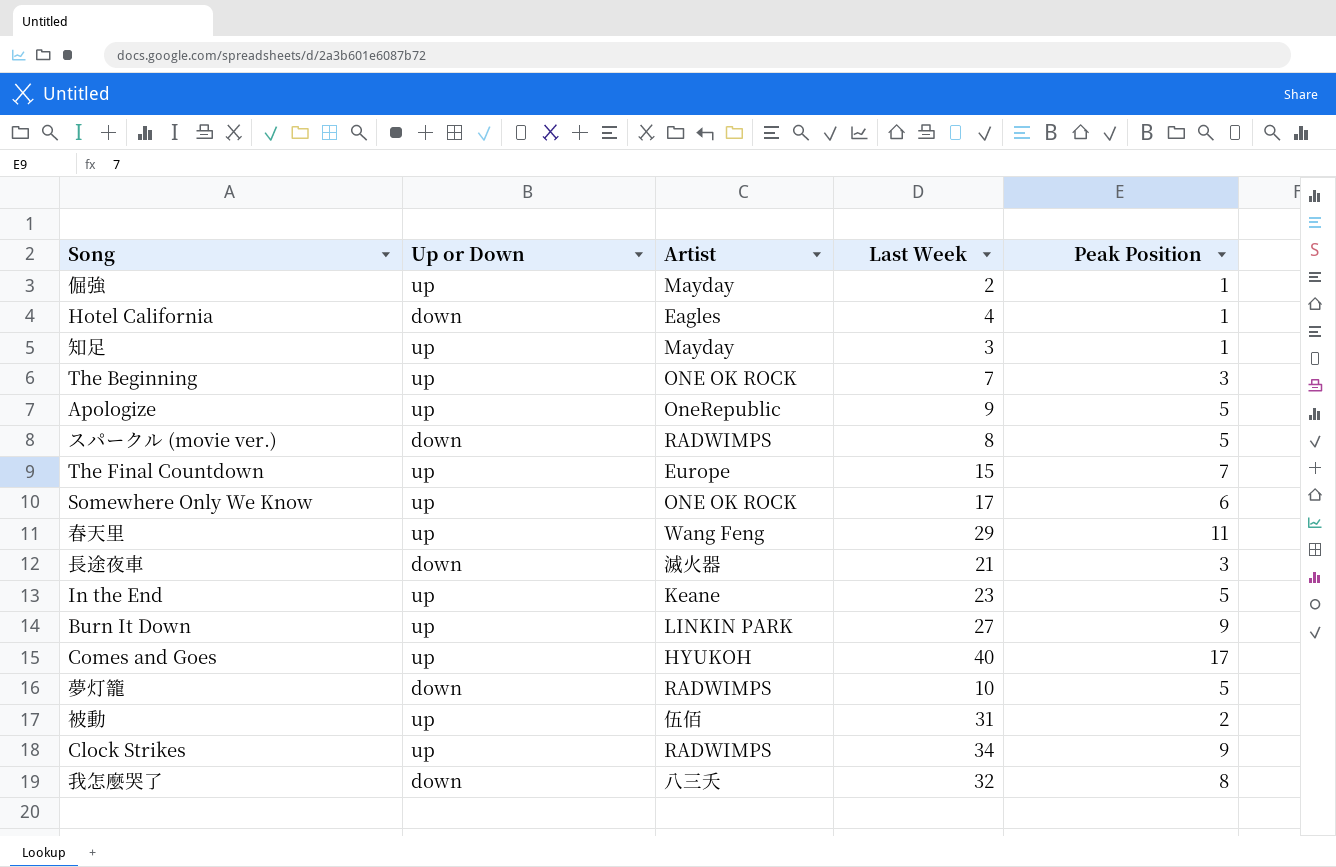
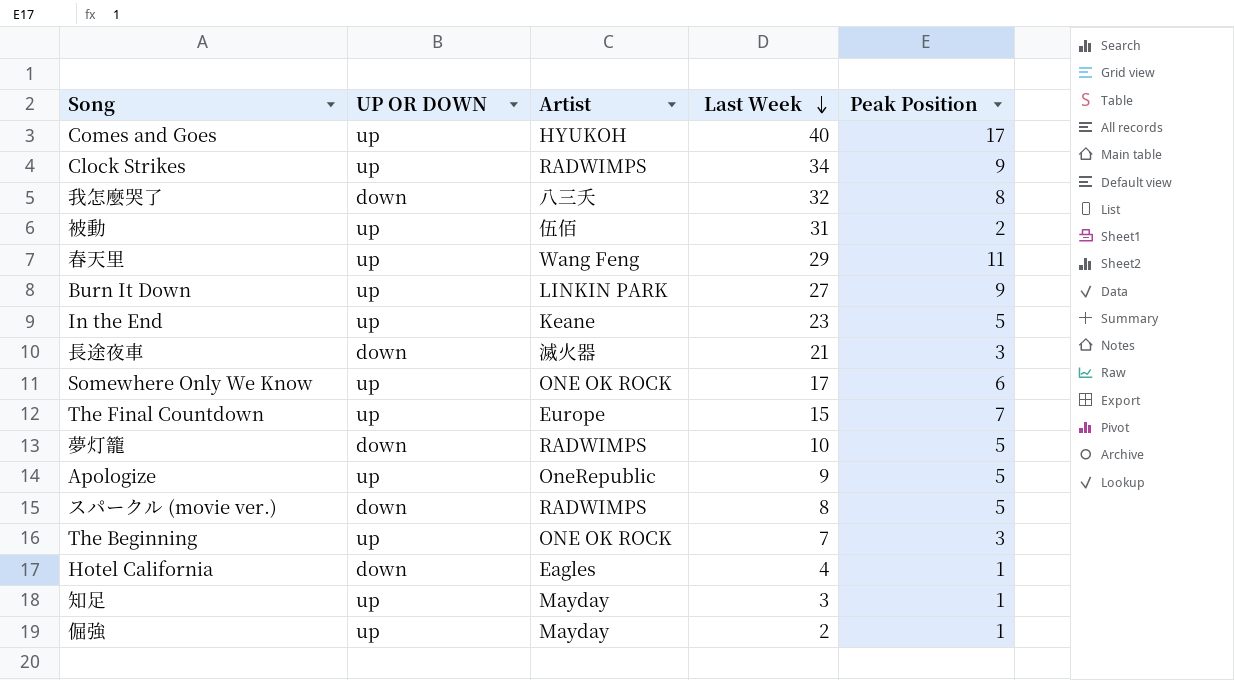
row order: none -> Last Week descending
column name: Up or Down -> UP OR DOWN

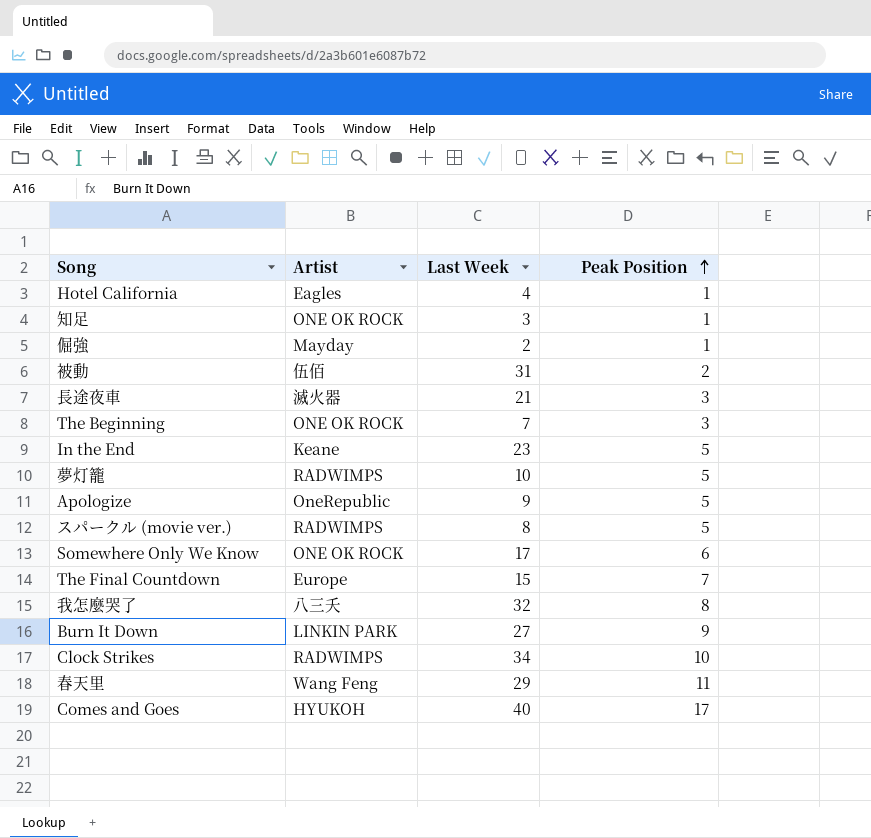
row order: Last Week descending -> Peak Position ascending
column UP OR DOWN | position: 2 -> none
知足 | Artist: Mayday -> ONE OK ROCK
Clock Strikes | Peak Position: 9 -> 10

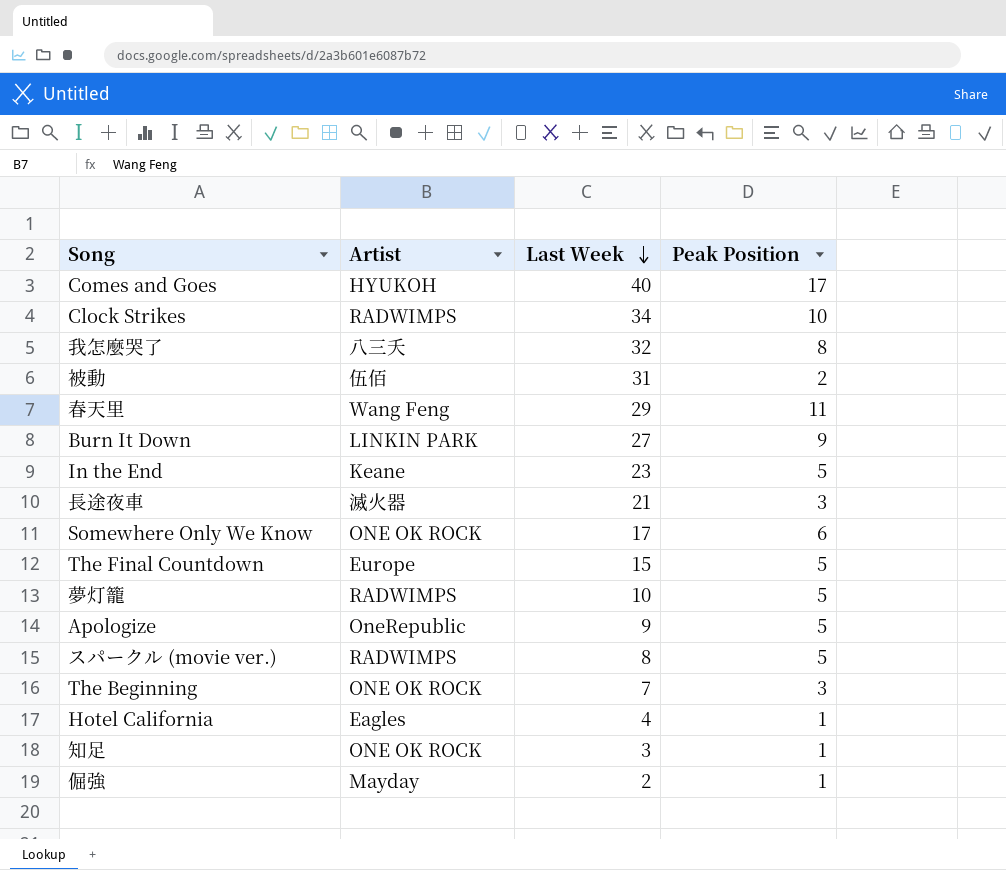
row order: Peak Position ascending -> Last Week descending
The Final Countdown | Peak Position: 7 -> 5

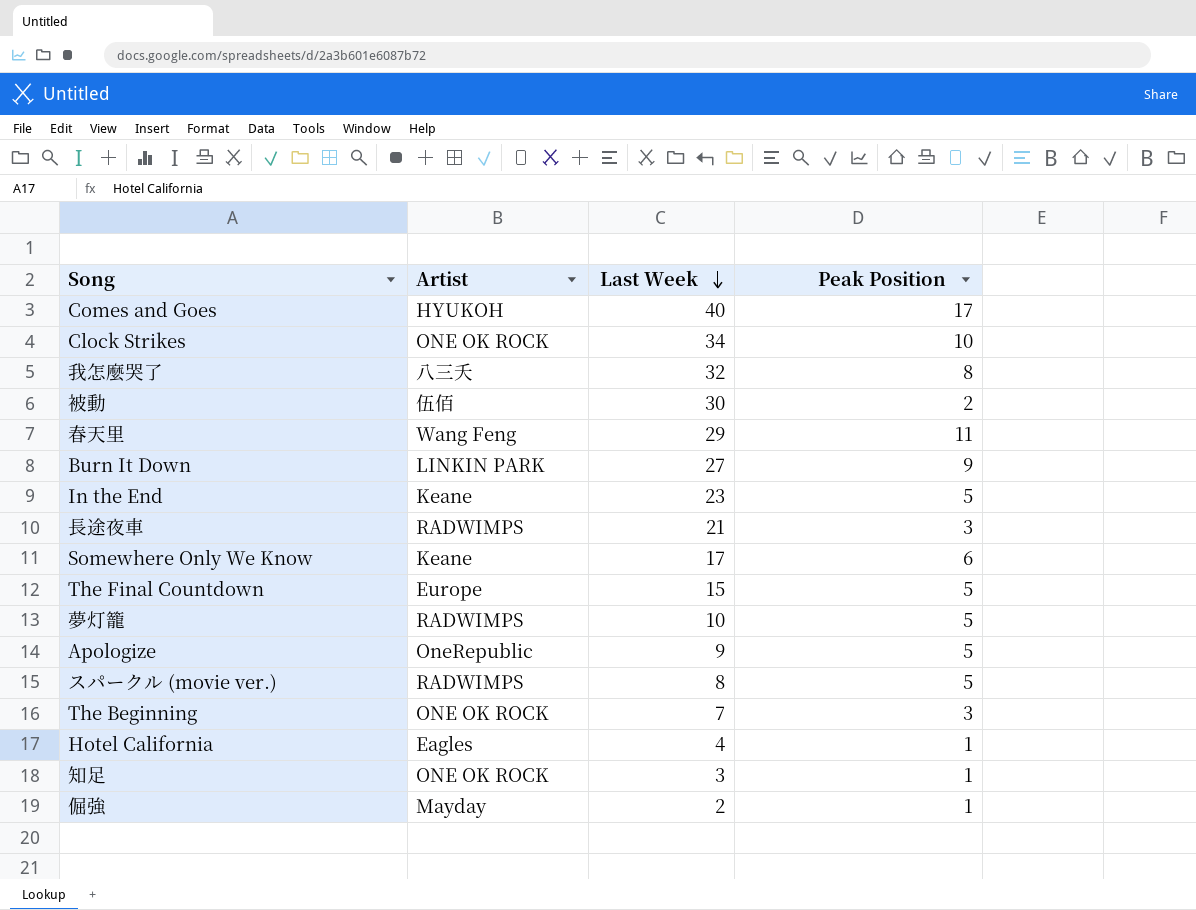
Clock Strikes | Artist: RADWIMPS -> ONE OK ROCK
被動 | Last Week: 31 -> 30
長途夜車 | Artist: 滅火器 -> RADWIMPS
Somewhere Only We Know | Artist: ONE OK ROCK -> Keane

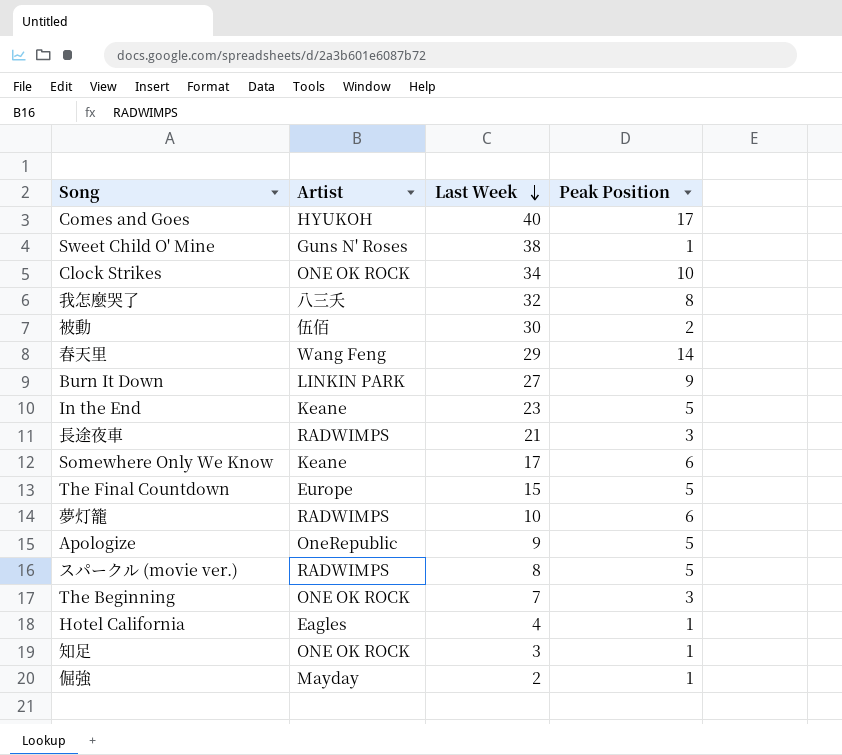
row Sweet Child O' Mine: none -> Guns N' Roses | 38 | 1
春天里 | Peak Position: 11 -> 14
夢灯籠 | Peak Position: 5 -> 6

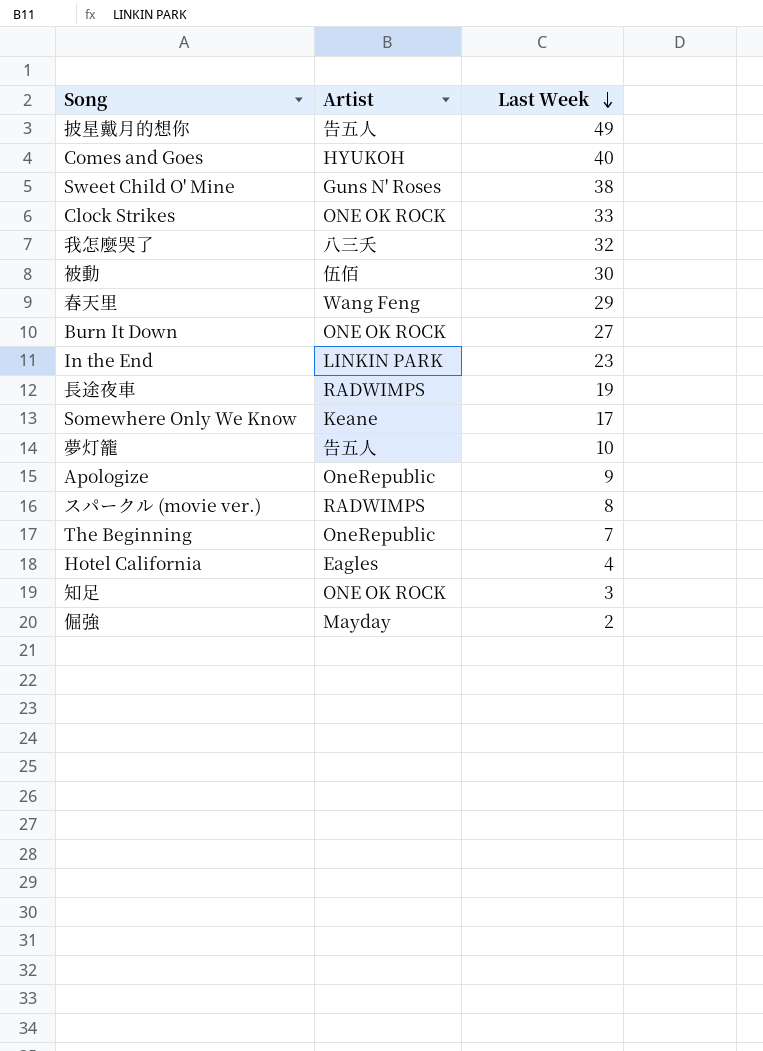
column Peak Position | position: 4 -> none
row The Final Countdown: Europe | 15 | 5 -> none
row 披星戴月的想你: none -> 告五人 | 49
Clock Strikes | Last Week: 34 -> 33
Burn It Down | Artist: LINKIN PARK -> ONE OK ROCK
In the End | Artist: Keane -> LINKIN PARK
長途夜車 | Last Week: 21 -> 19
夢灯籠 | Artist: RADWIMPS -> 告五人
The Beginning | Artist: ONE OK ROCK -> OneRepublic

